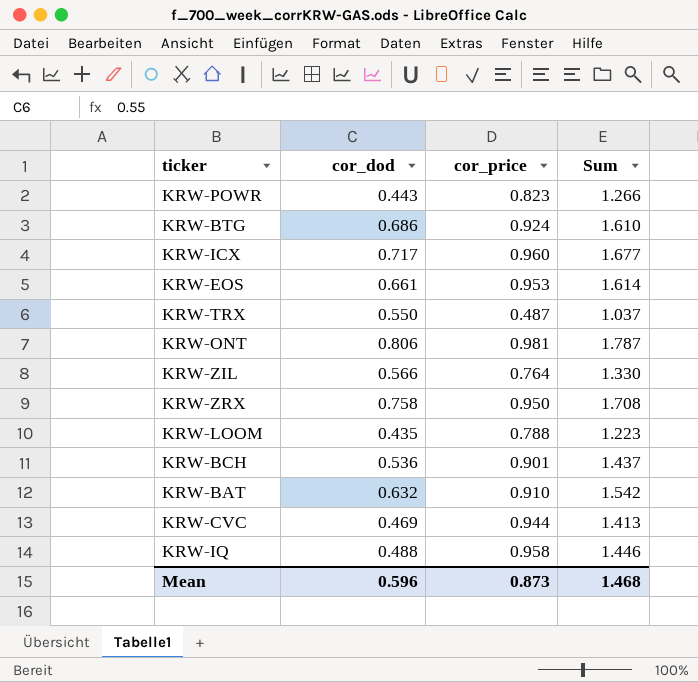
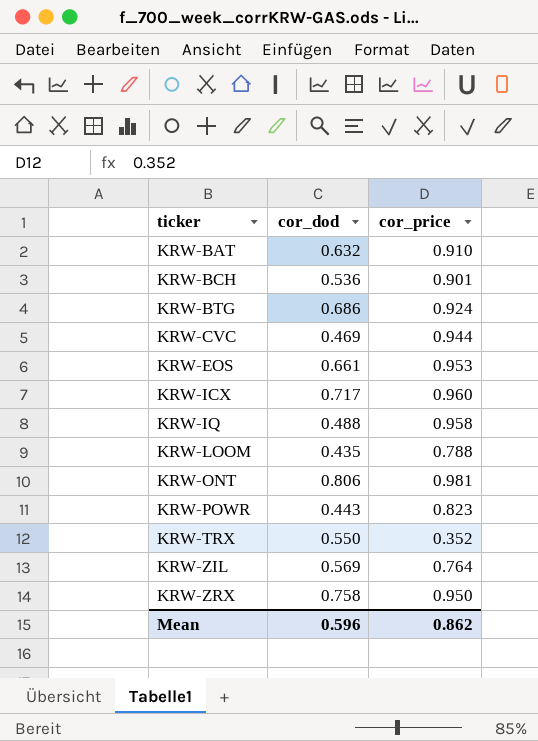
row order: none -> ticker ascending
column Sum | formula: [cor_dod] + [cor_price] -> none
KRW-TRX | cor_price: 0.487 -> 0.352
KRW-ZIL | cor_dod: 0.566 -> 0.569
Mean | cor_price: 0.873 -> 0.862

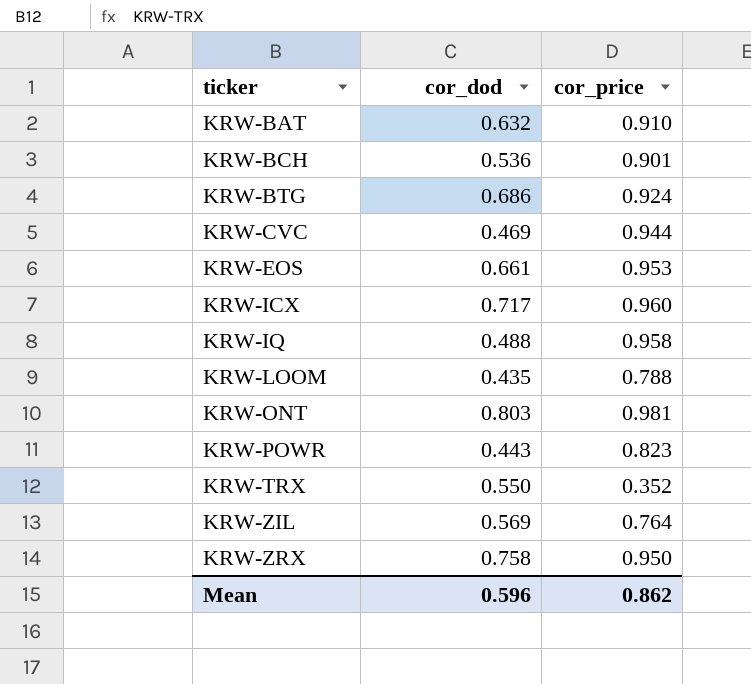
KRW-ONT | cor_dod: 0.806 -> 0.803

